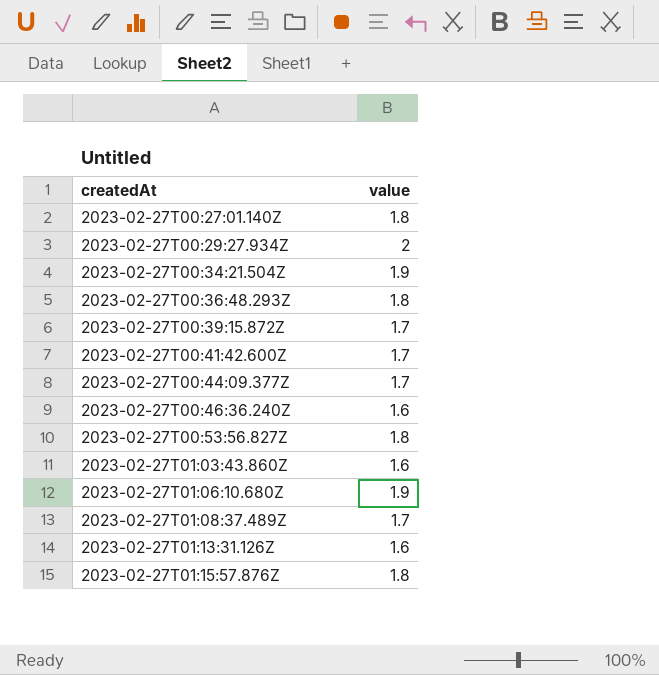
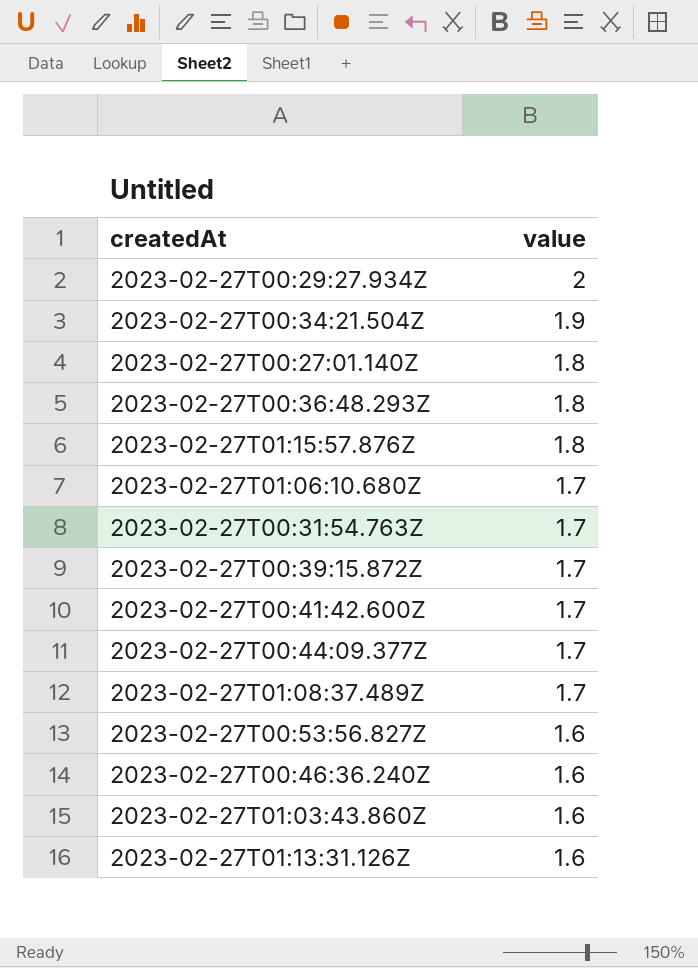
row order: createdAt ascending -> value descending
2023-02-27T01:06:10.680Z | value: 1.9 -> 1.7
row 2023-02-27T00:31:54.763Z: none -> 1.7
2023-02-27T00:53:56.827Z | value: 1.8 -> 1.6

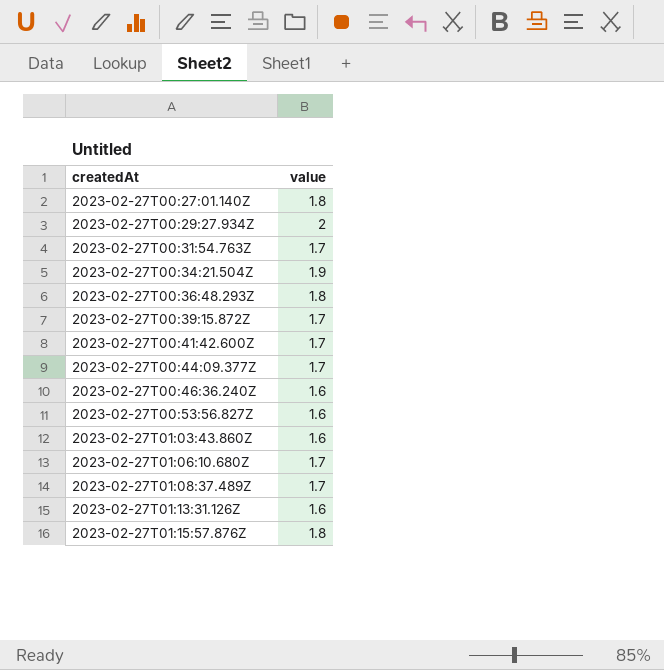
row order: value descending -> createdAt ascending

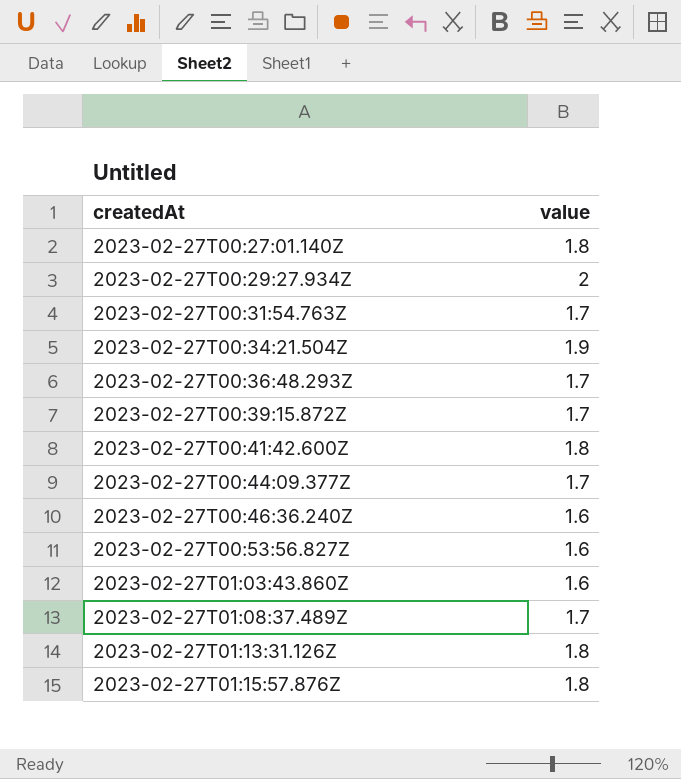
row 2023-02-27T01:06:10.680Z: 1.7 -> none
2023-02-27T00:36:48.293Z | value: 1.8 -> 1.7
2023-02-27T00:41:42.600Z | value: 1.7 -> 1.8
2023-02-27T01:13:31.126Z | value: 1.6 -> 1.8

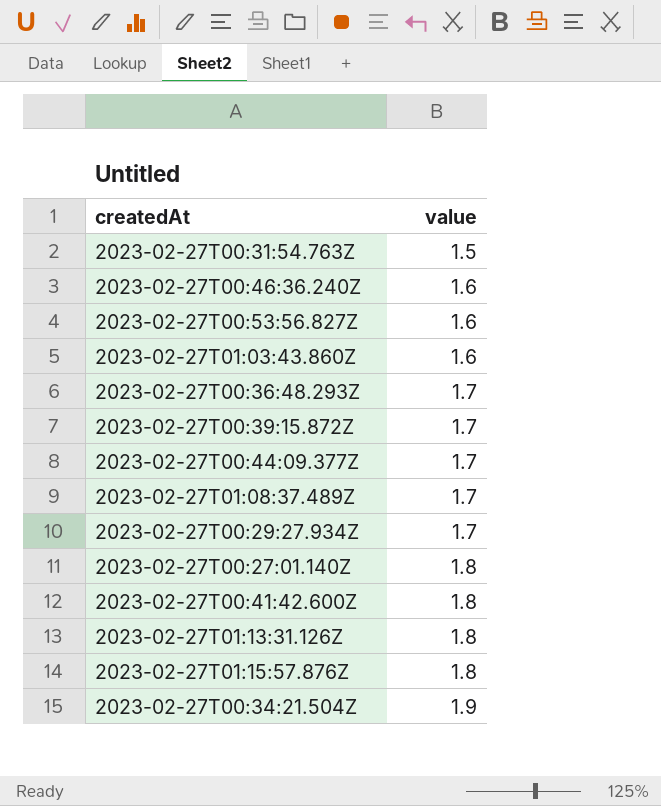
row order: createdAt ascending -> value ascending
2023-02-27T00:31:54.763Z | value: 1.7 -> 1.5
2023-02-27T00:29:27.934Z | value: 2 -> 1.7

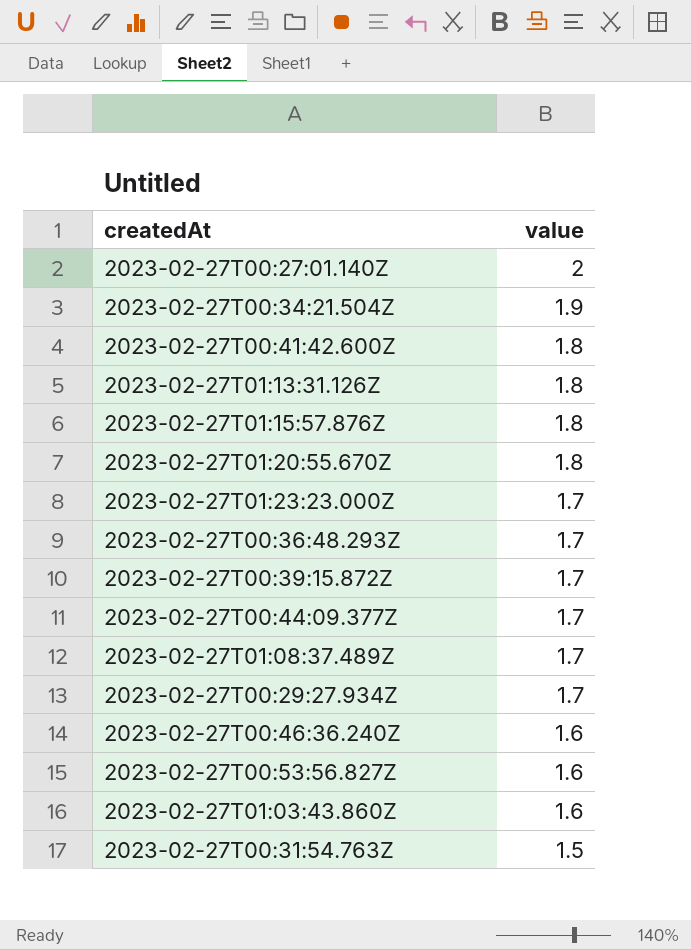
row order: value ascending -> value descending
2023-02-27T00:27:01.140Z | value: 1.8 -> 2
row 2023-02-27T01:20:55.670Z: none -> 1.8
row 2023-02-27T01:23:23.000Z: none -> 1.7

